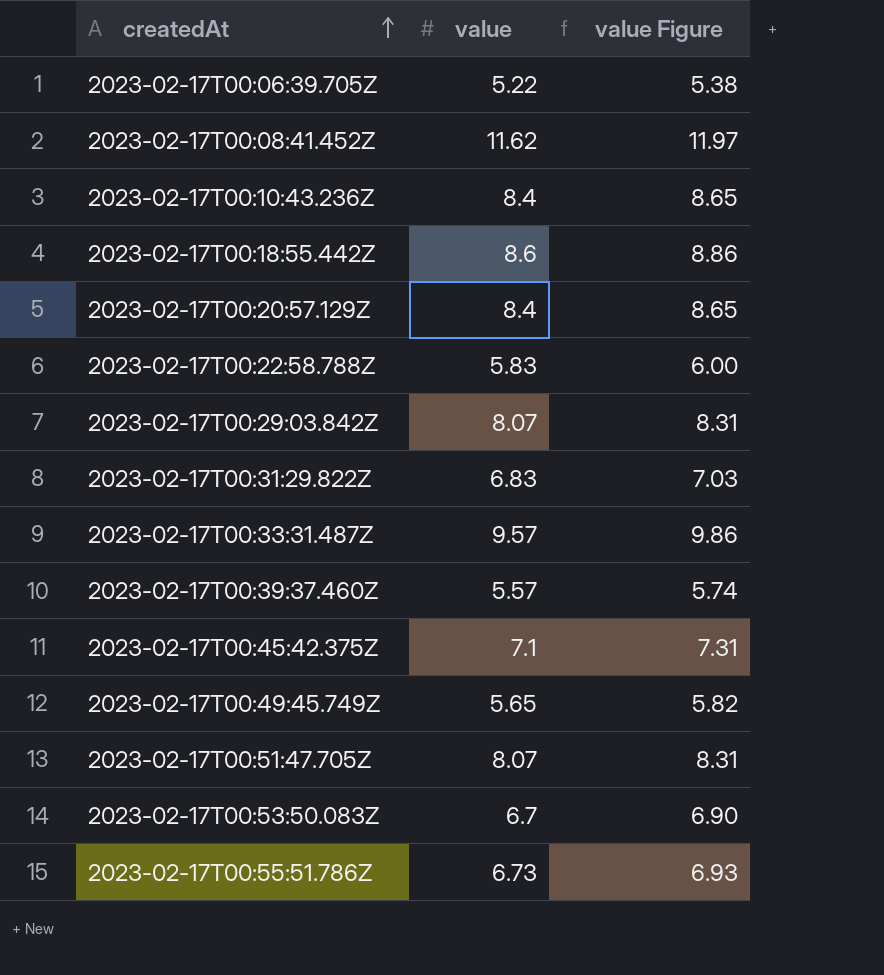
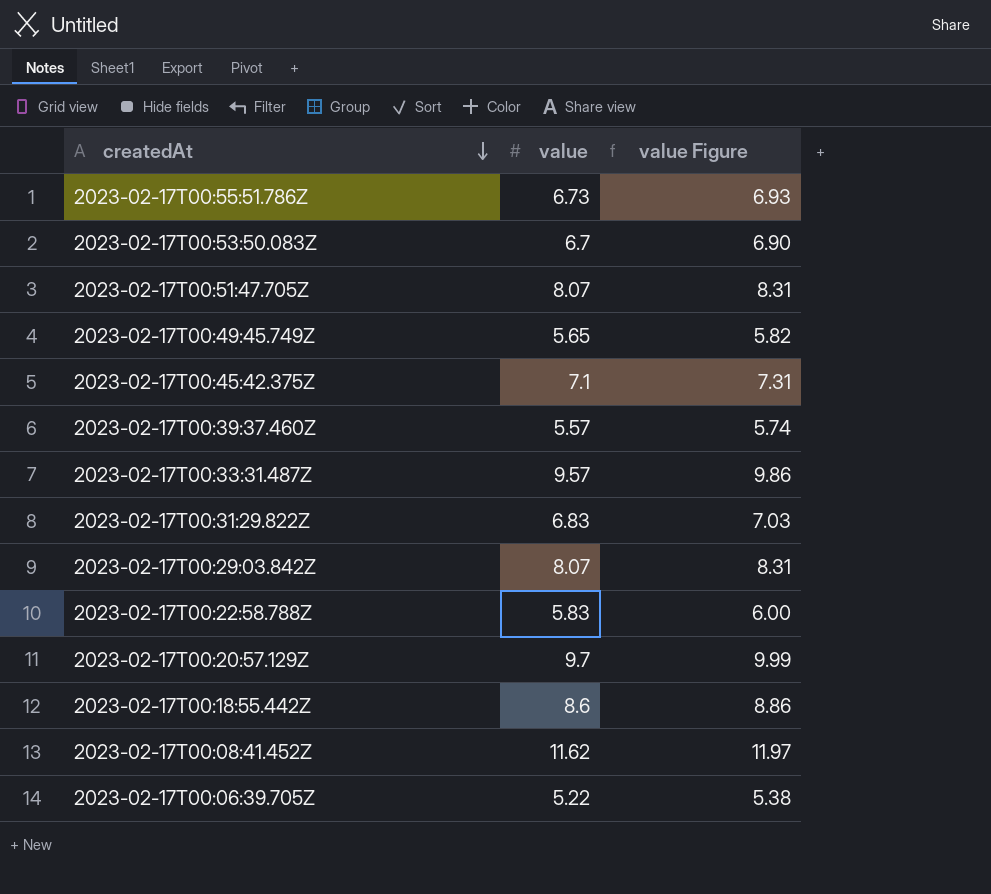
row order: createdAt ascending -> createdAt descending
row 2023-02-17T00:10:43.236Z: 8.4 | 8.65 -> none
2023-02-17T00:20:57.129Z | value: 8.4 -> 9.7
2023-02-17T00:20:57.129Z | value Figure: 8.65 -> 9.99

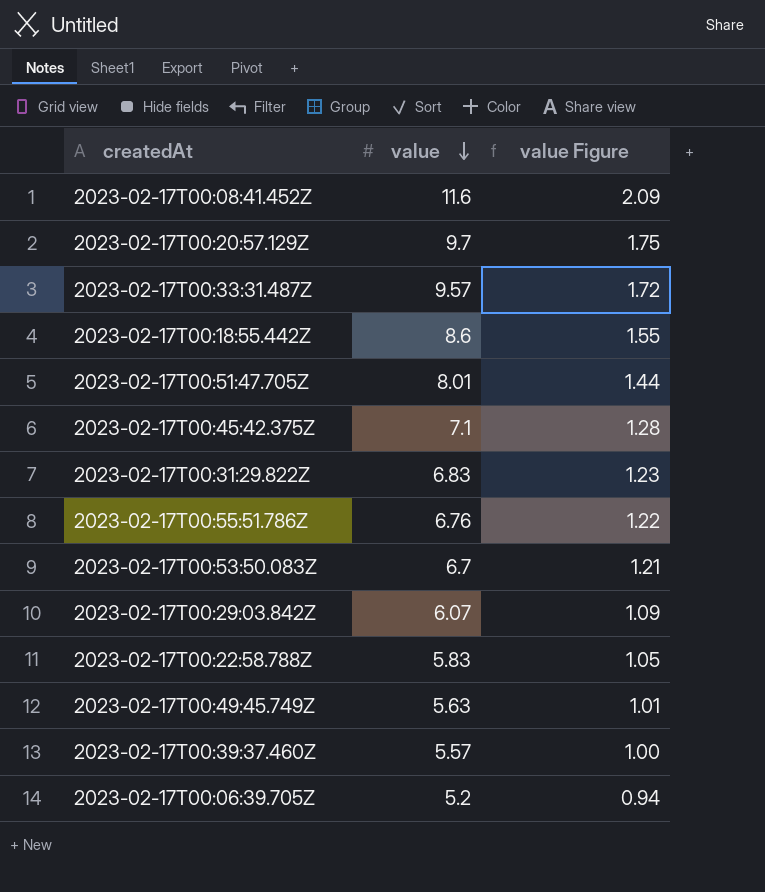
row order: createdAt descending -> value descending
column value Figure | formula: [value] * 1.03 -> [value] * 0.18
2023-02-17T00:08:41.452Z | value: 11.62 -> 11.6
2023-02-17T00:51:47.705Z | value: 8.07 -> 8.01
2023-02-17T00:55:51.786Z | value: 6.73 -> 6.76
2023-02-17T00:29:03.842Z | value: 8.07 -> 6.07
2023-02-17T00:49:45.749Z | value: 5.65 -> 5.63
2023-02-17T00:06:39.705Z | value: 5.22 -> 5.2

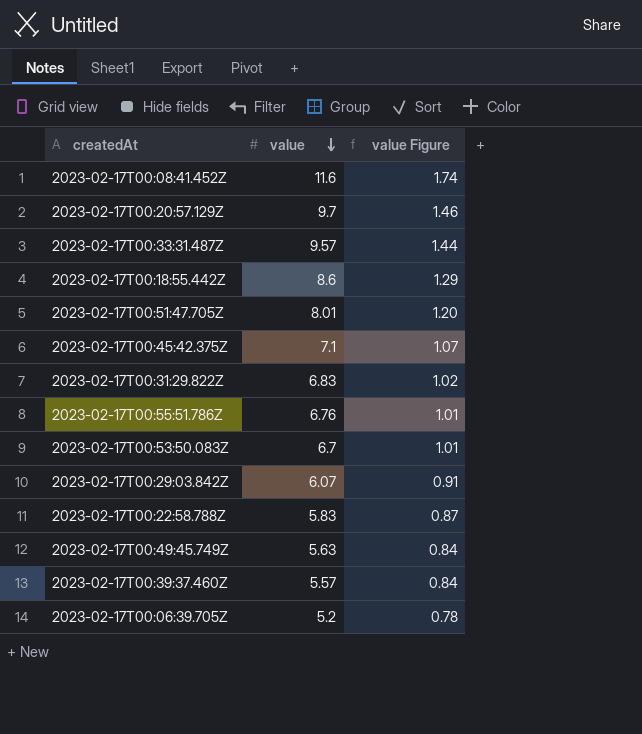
column value Figure | formula: [value] * 0.18 -> [value] * 0.15

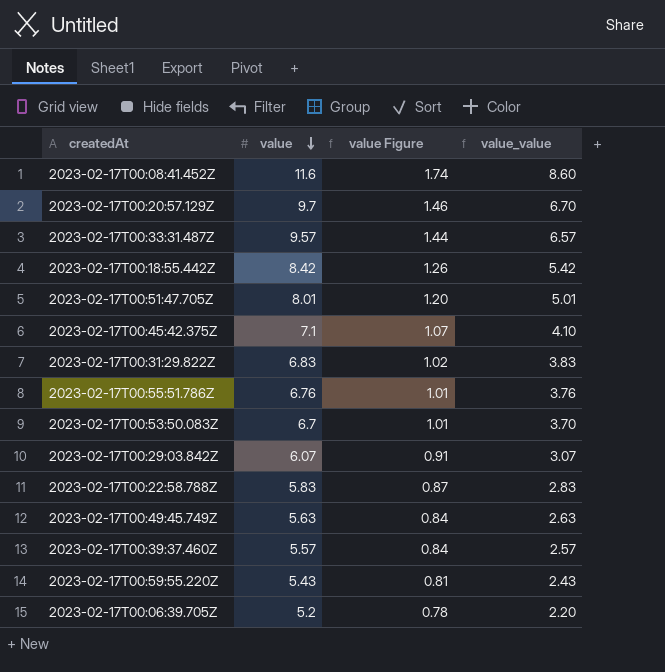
column value_value | formula: none -> [value] - 3
2023-02-17T00:18:55.442Z | value: 8.6 -> 8.42
2023-02-17T00:18:55.442Z | value Figure: 1.29 -> 1.26
row 2023-02-17T00:59:55.220Z: none -> 5.43 | 0.81 | 2.43

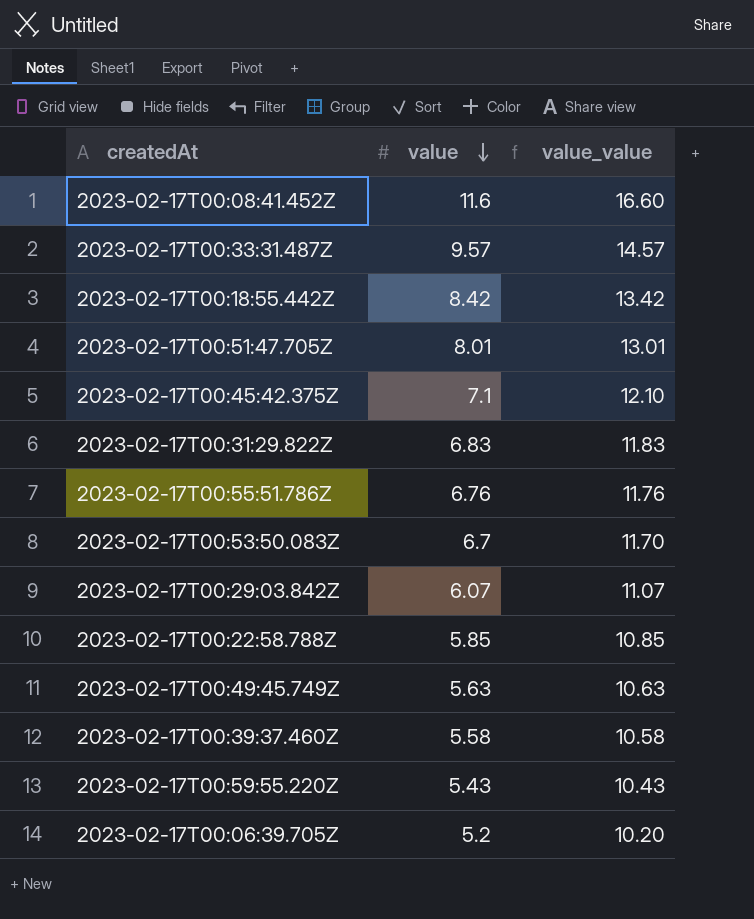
column value Figure | formula: [value] * 0.15 -> none
column value_value | formula: [value] - 3 -> [value] + 5
row 2023-02-17T00:20:57.129Z: 9.7 | 1.46 | 6.70 -> none
2023-02-17T00:22:58.788Z | value: 5.83 -> 5.85
2023-02-17T00:39:37.460Z | value: 5.57 -> 5.58

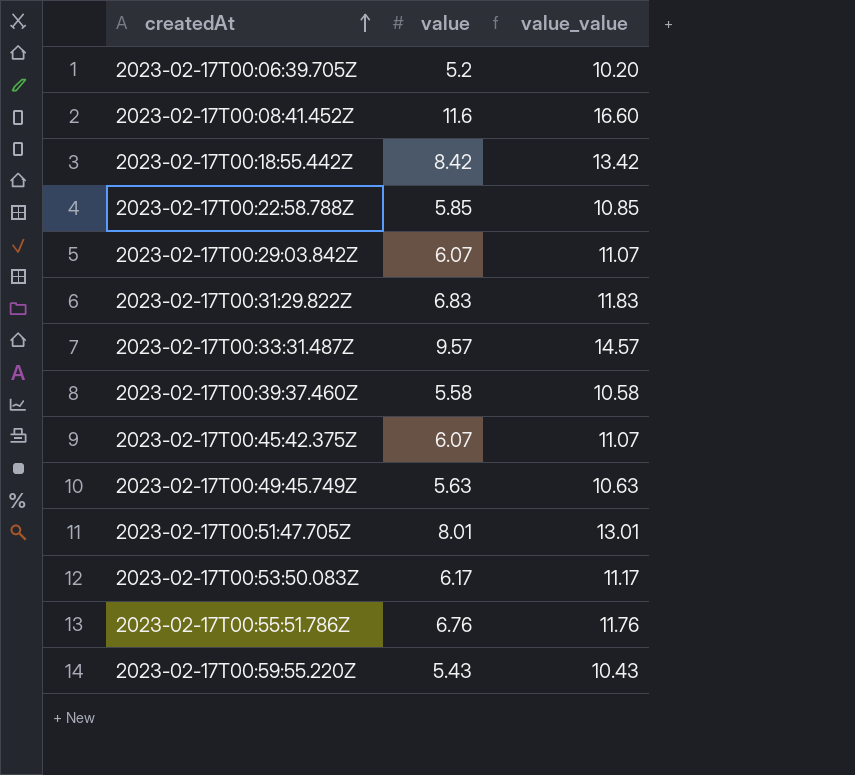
row order: value descending -> createdAt ascending
2023-02-17T00:45:42.375Z | value: 7.1 -> 6.07
2023-02-17T00:45:42.375Z | value_value: 12.10 -> 11.07
2023-02-17T00:53:50.083Z | value: 6.7 -> 6.17
2023-02-17T00:53:50.083Z | value_value: 11.70 -> 11.17

